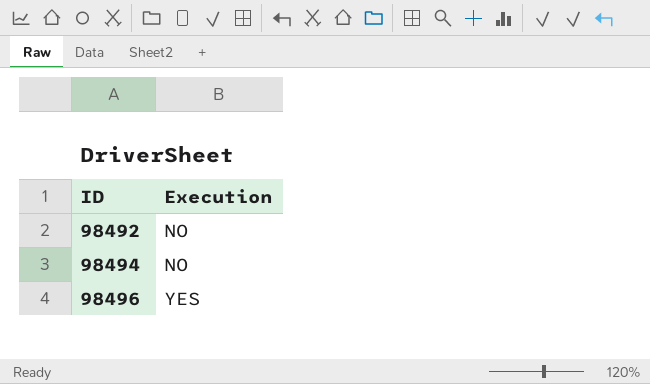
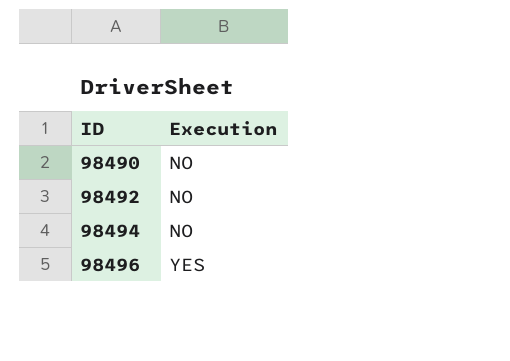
row 98490: none -> NO

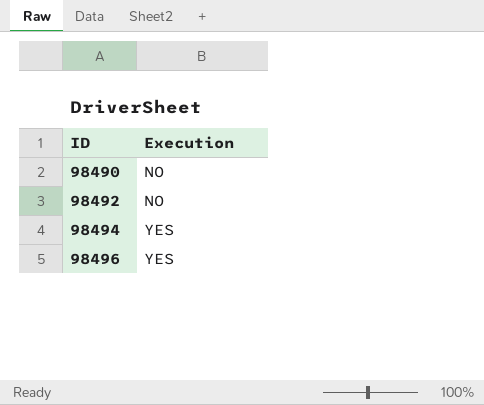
98494 | Execution: NO -> YES

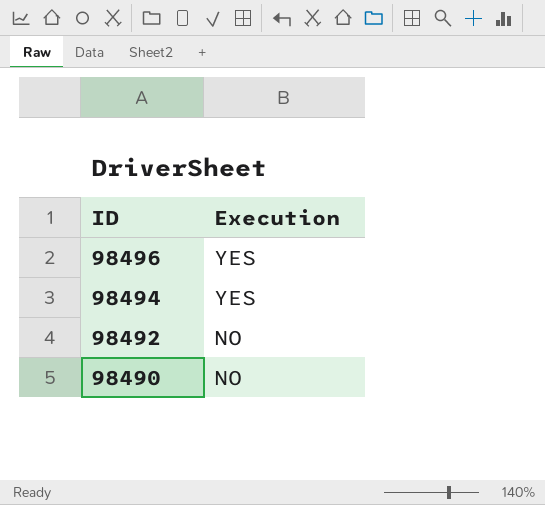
row order: ID ascending -> ID descending

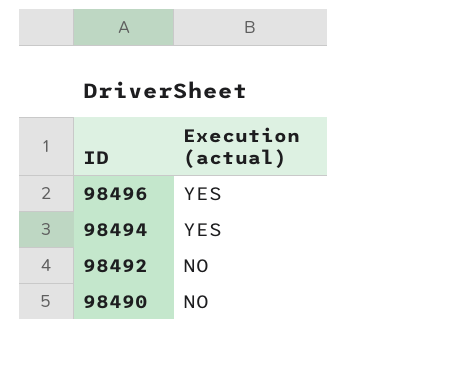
column name: Execution -> Execution (actual)

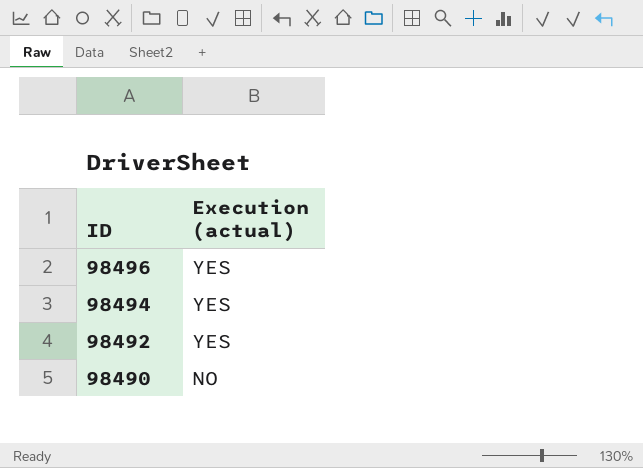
98492 | Execution (actual): NO -> YES

